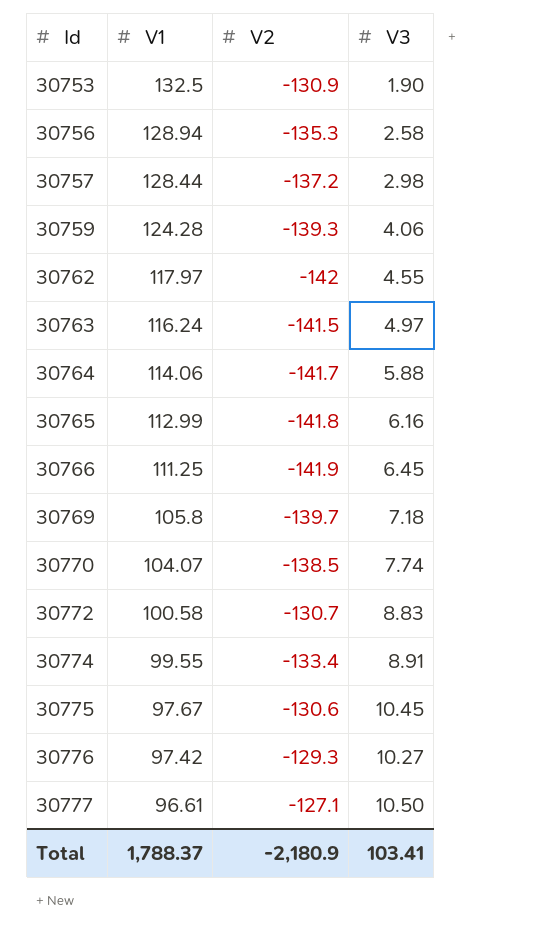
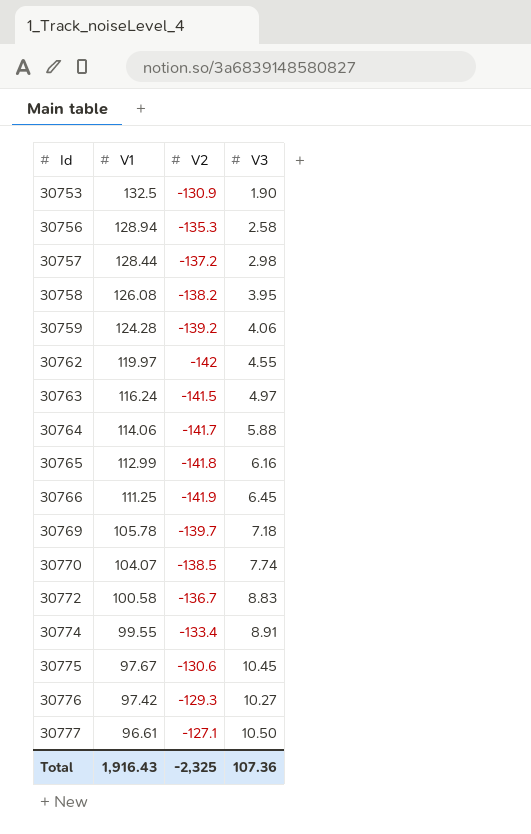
row 30758: none -> 126.08 | -138.2 | 3.95
30759 | V2: -139.3 -> -139.2
30762 | V1: 117.97 -> 119.97
30769 | V1: 105.8 -> 105.78
30772 | V2: -130.7 -> -136.7
Total | V1: 1,788.37 -> 1,916.43
Total | V2: -2,180.9 -> -2,325
Total | V3: 103.41 -> 107.36

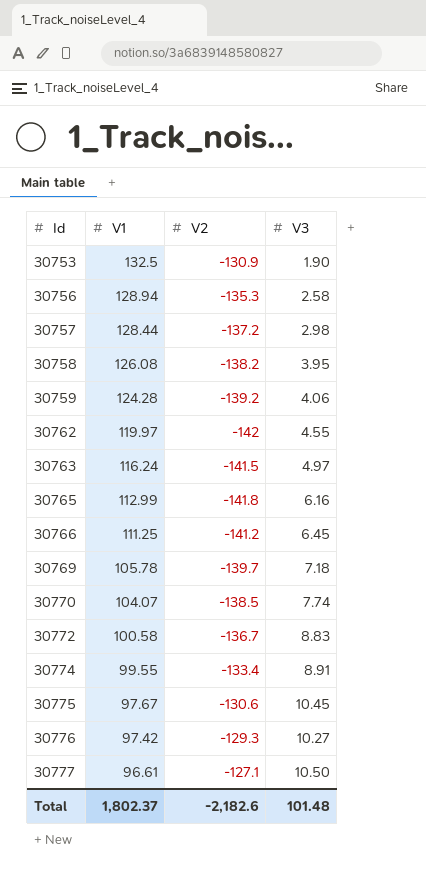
row 30764: 114.06 | -141.7 | 5.88 -> none
30766 | V2: -141.9 -> -141.2
Total | V1: 1,916.43 -> 1,802.37
Total | V2: -2,325 -> -2,182.6
Total | V3: 107.36 -> 101.48

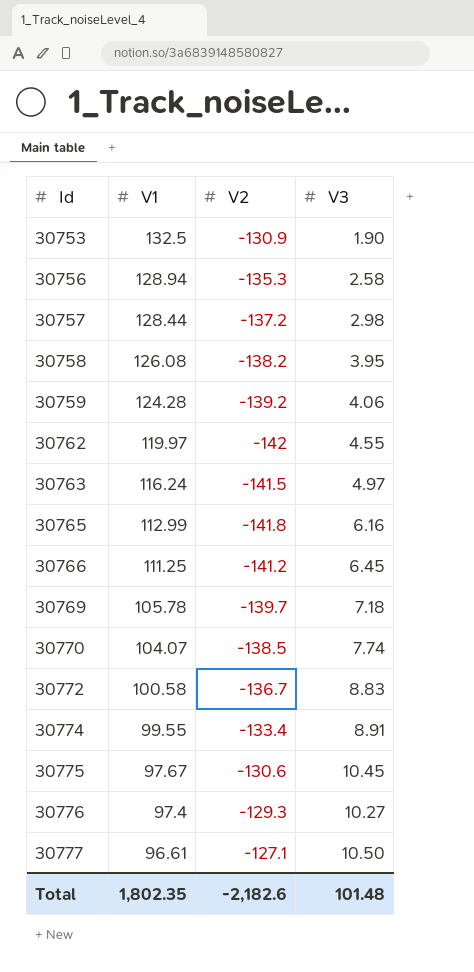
30776 | V1: 97.42 -> 97.4
Total | V1: 1,802.37 -> 1,802.35

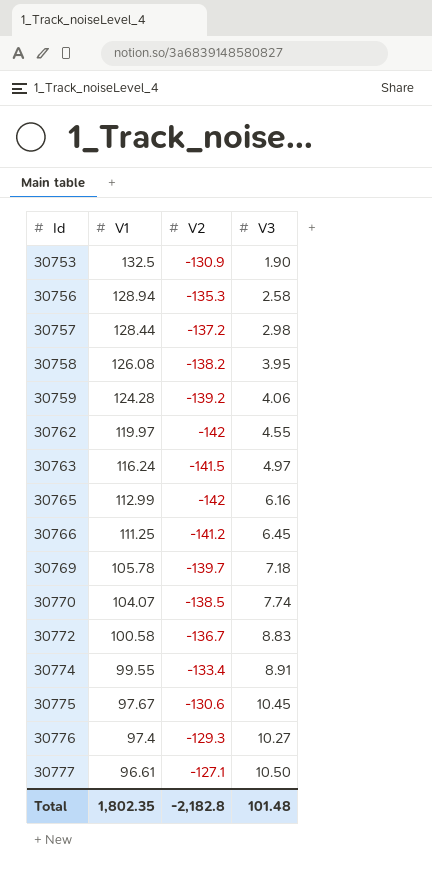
30765 | V2: -141.8 -> -142
Total | V2: -2,182.6 -> -2,182.8

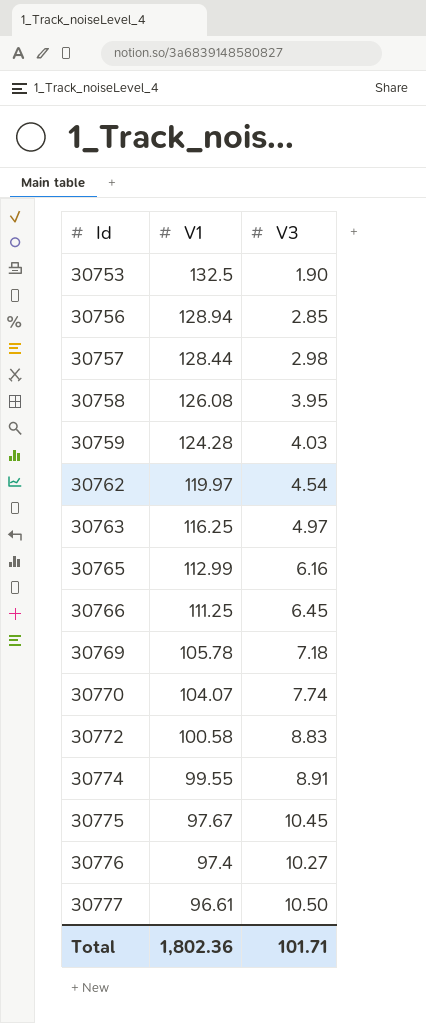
column V2 | position: 3 -> none
30756 | V3: 2.58 -> 2.85
30759 | V3: 4.06 -> 4.03
30762 | V3: 4.55 -> 4.54
30763 | V1: 116.24 -> 116.25
Total | V1: 1,802.35 -> 1,802.36
Total | V3: 101.48 -> 101.71

